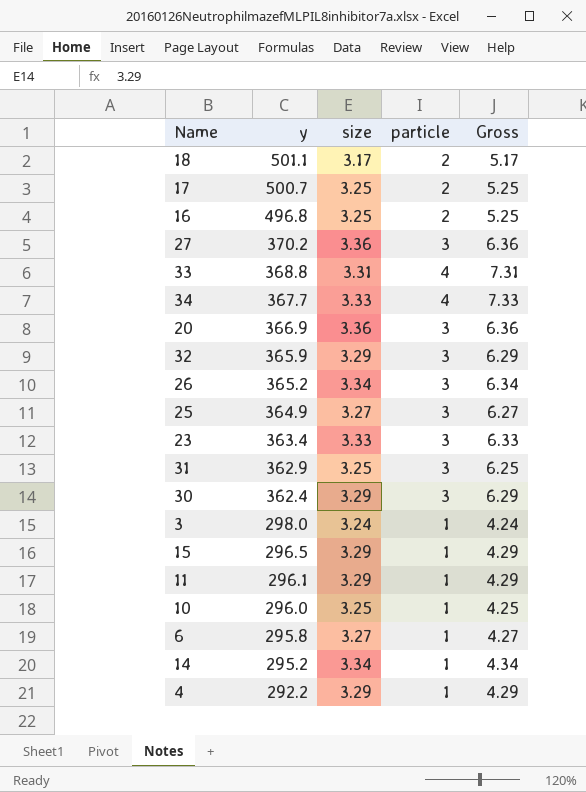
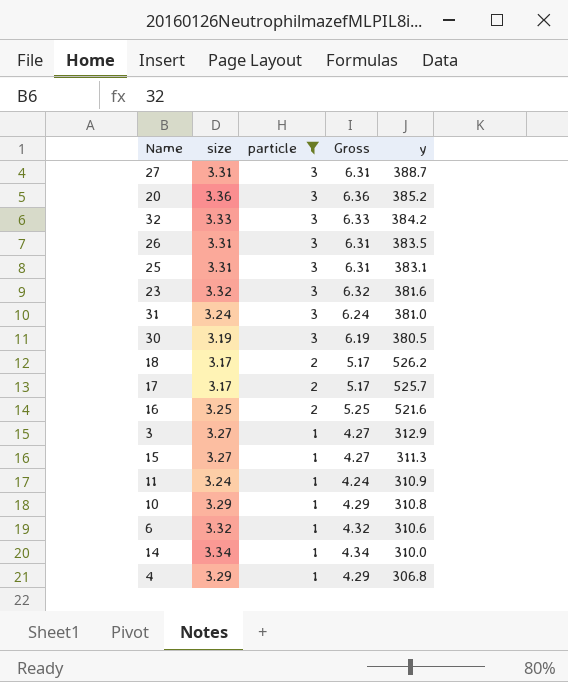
filter: none -> particle != 4
row order: y descending -> particle descending
column y | position: 2 -> 5
27 | size: 3.36 -> 3.31
27 | Gross: 6.36 -> 6.31
27 | y: 370.2 -> 388.7
20 | y: 366.9 -> 385.2
32 | size: 3.29 -> 3.33
32 | Gross: 6.29 -> 6.33
32 | y: 365.9 -> 384.2
26 | size: 3.34 -> 3.31
26 | Gross: 6.34 -> 6.31
26 | y: 365.2 -> 383.5
25 | size: 3.27 -> 3.31
25 | Gross: 6.27 -> 6.31
25 | y: 364.9 -> 383.1
23 | size: 3.33 -> 3.32
23 | Gross: 6.33 -> 6.32
23 | y: 363.4 -> 381.6
31 | size: 3.25 -> 3.24
31 | Gross: 6.25 -> 6.24
31 | y: 362.9 -> 381.0
30 | size: 3.29 -> 3.19
30 | Gross: 6.29 -> 6.19
30 | y: 362.4 -> 380.5
18 | y: 501.1 -> 526.2
17 | size: 3.25 -> 3.17
17 | Gross: 5.25 -> 5.17
17 | y: 500.7 -> 525.7
16 | y: 496.8 -> 521.6
3 | size: 3.24 -> 3.27
3 | Gross: 4.24 -> 4.27
3 | y: 298.0 -> 312.9
15 | size: 3.29 -> 3.27
15 | Gross: 4.29 -> 4.27
15 | y: 296.5 -> 311.3
11 | size: 3.29 -> 3.24
11 | Gross: 4.29 -> 4.24
11 | y: 296.1 -> 310.9
10 | size: 3.25 -> 3.29
10 | Gross: 4.25 -> 4.29
10 | y: 296.0 -> 310.8
6 | size: 3.27 -> 3.32
6 | Gross: 4.27 -> 4.32
6 | y: 295.8 -> 310.6
14 | y: 295.2 -> 310.0
4 | y: 292.2 -> 306.8

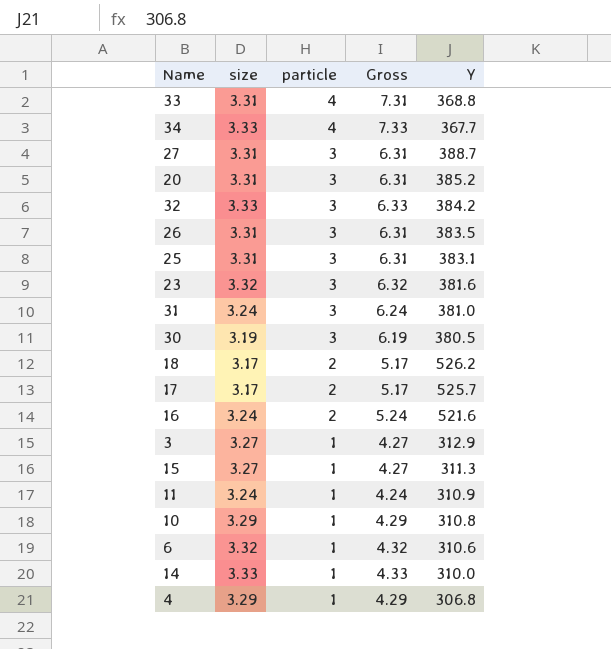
filter: particle != 4 -> none
column name: y -> Y
20 | size: 3.36 -> 3.31
20 | Gross: 6.36 -> 6.31
16 | size: 3.25 -> 3.24
16 | Gross: 5.25 -> 5.24
14 | size: 3.34 -> 3.33
14 | Gross: 4.34 -> 4.33

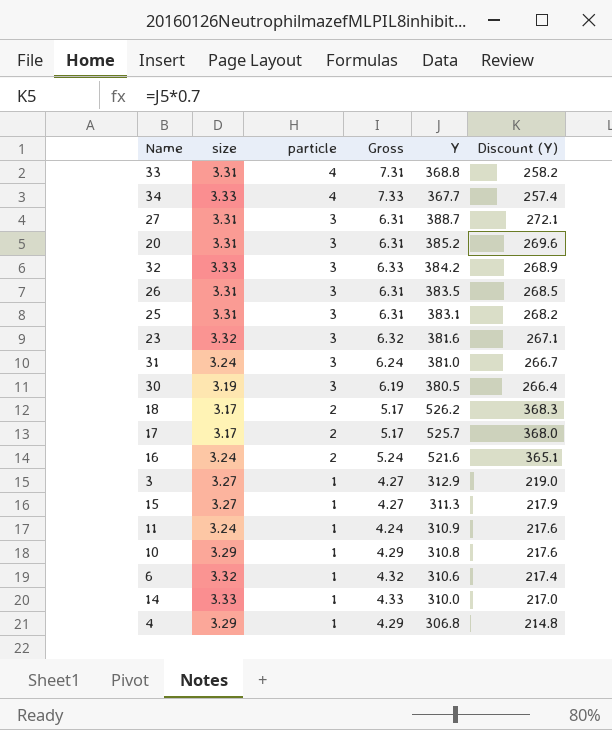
column Discount (Y) | formula: none -> [Y] * 0.7

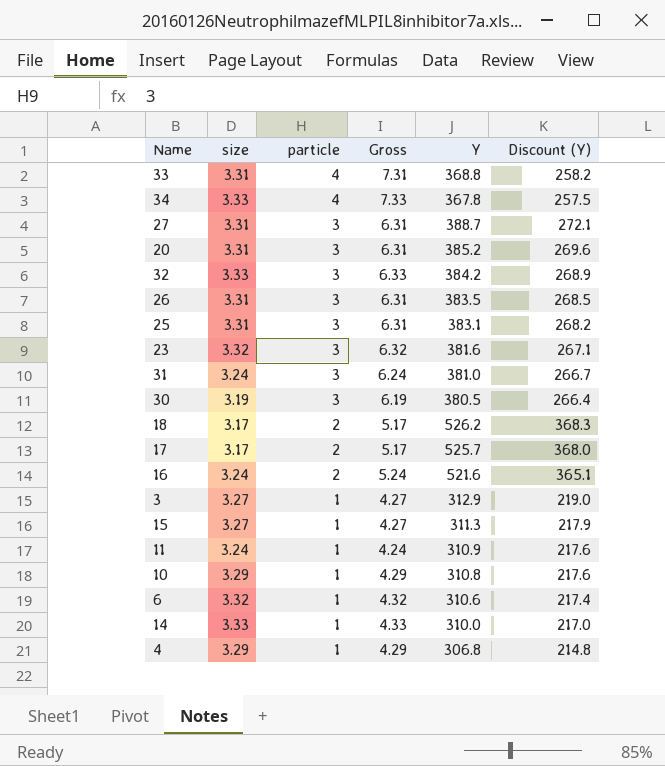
34 | Y: 367.7 -> 367.8
34 | Discount (Y): 257.4 -> 257.5

